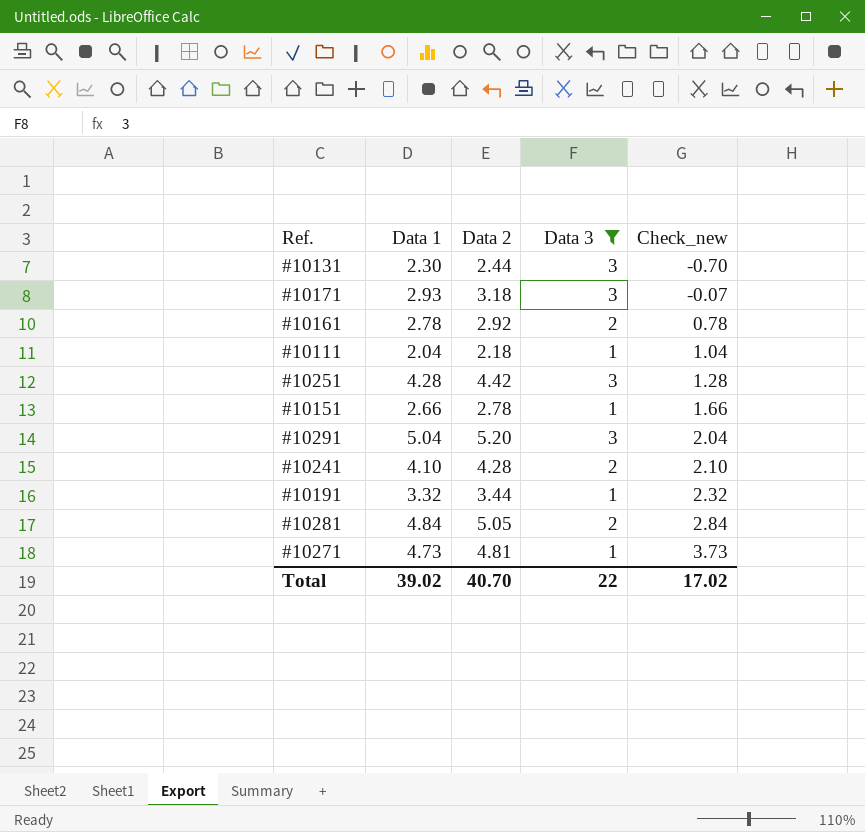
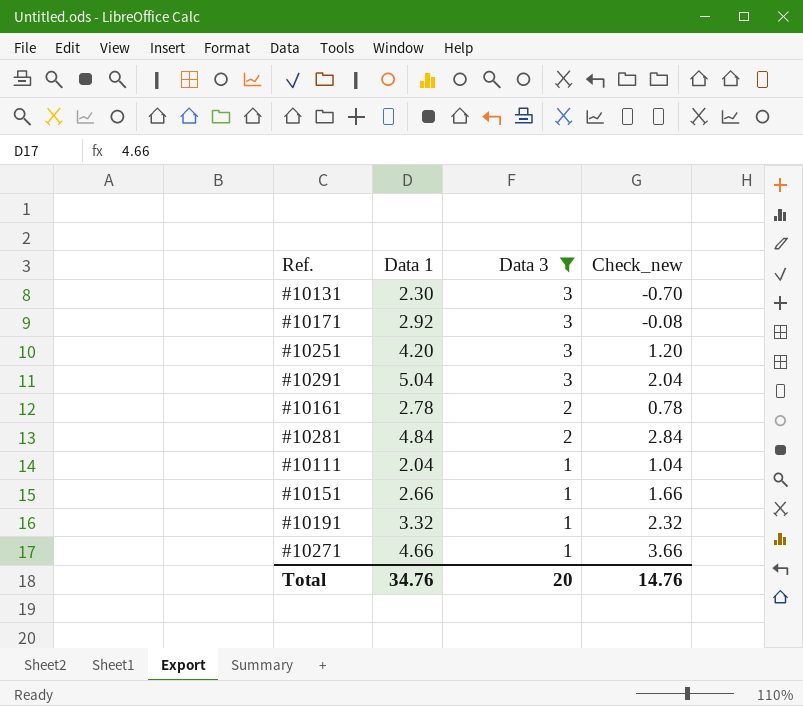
row order: Check_new ascending -> Data 3 descending
column Data 2 | position: 3 -> none
row #10241: 4.10 | 4.28 | 2 | 2.10 -> none
#10171 | Data 1: 2.93 -> 2.92
#10171 | Check_new: -0.07 -> -0.08
#10251 | Data 1: 4.28 -> 4.20
#10251 | Check_new: 1.28 -> 1.20
#10271 | Data 1: 4.73 -> 4.66
#10271 | Check_new: 3.73 -> 3.66
Total | Data 1: 39.02 -> 34.76
Total | Data 3: 22 -> 20
Total | Check_new: 17.02 -> 14.76

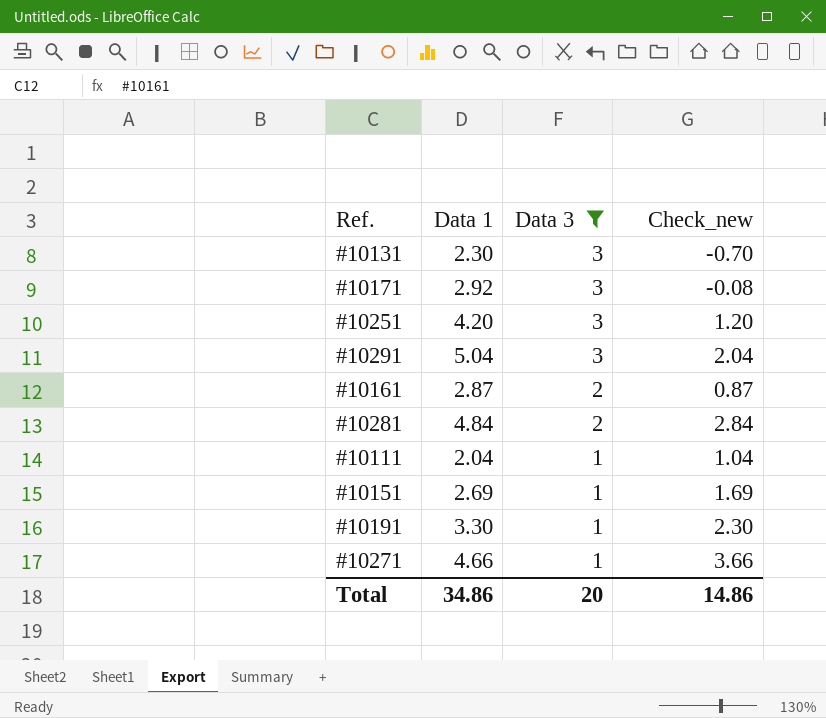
#10161 | Data 1: 2.78 -> 2.87
#10161 | Check_new: 0.78 -> 0.87
#10151 | Data 1: 2.66 -> 2.69
#10151 | Check_new: 1.66 -> 1.69
#10191 | Data 1: 3.32 -> 3.30
#10191 | Check_new: 2.32 -> 2.30
Total | Data 1: 34.76 -> 34.86
Total | Check_new: 14.76 -> 14.86

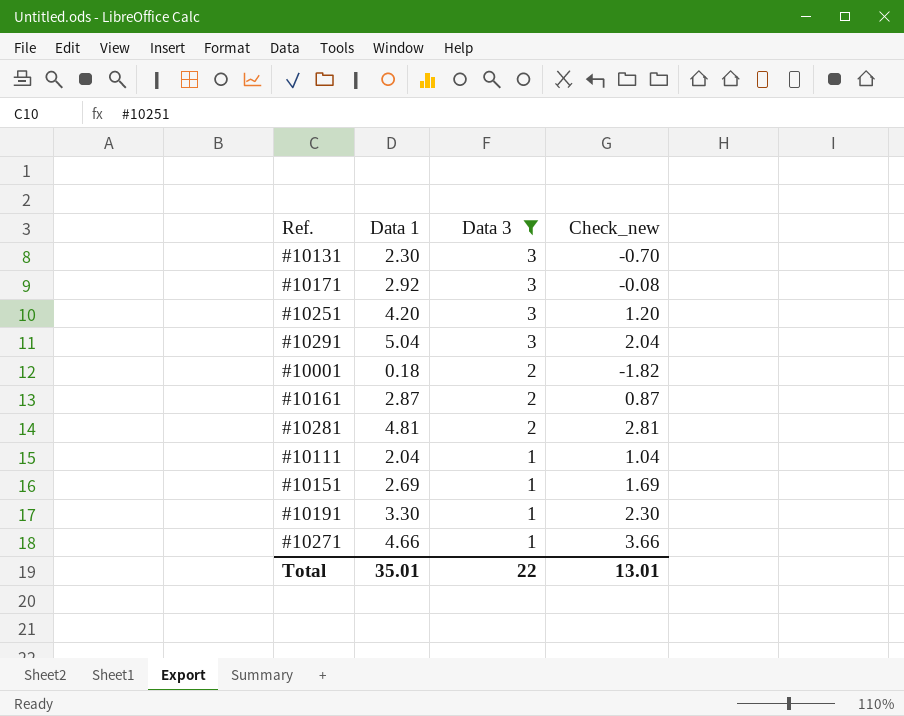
row #10001: none -> 0.18 | 2 | -1.82
#10281 | Data 1: 4.84 -> 4.81
#10281 | Check_new: 2.84 -> 2.81
Total | Data 1: 34.86 -> 35.01
Total | Data 3: 20 -> 22
Total | Check_new: 14.86 -> 13.01

